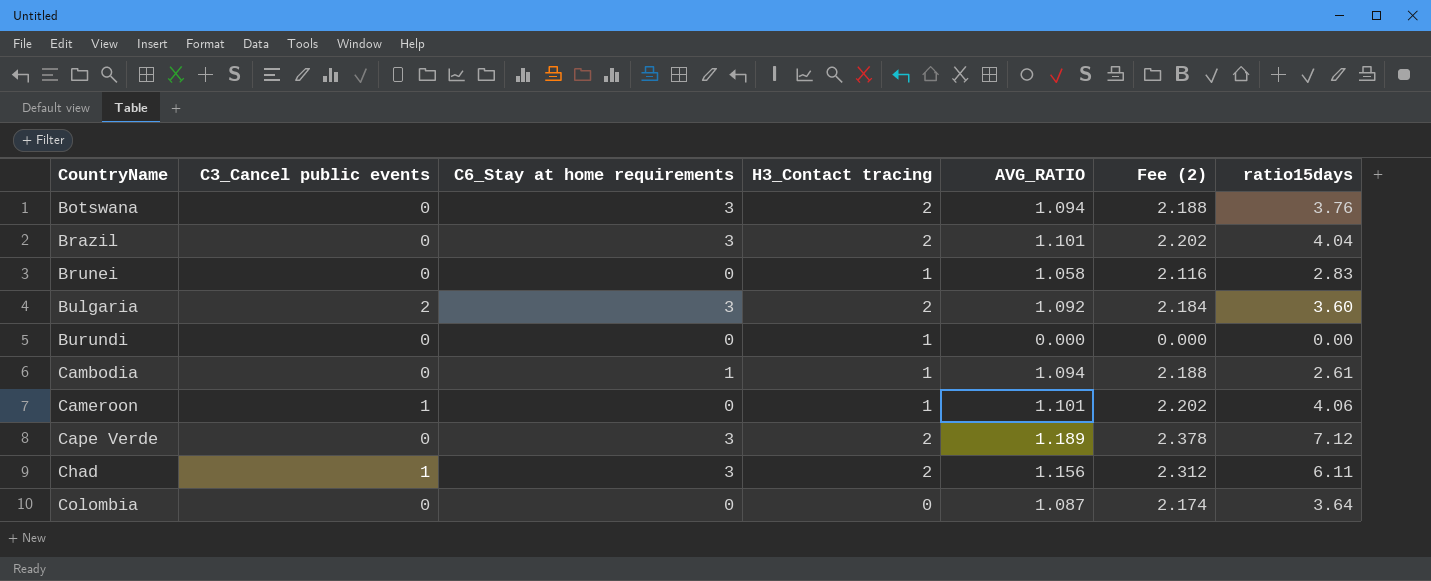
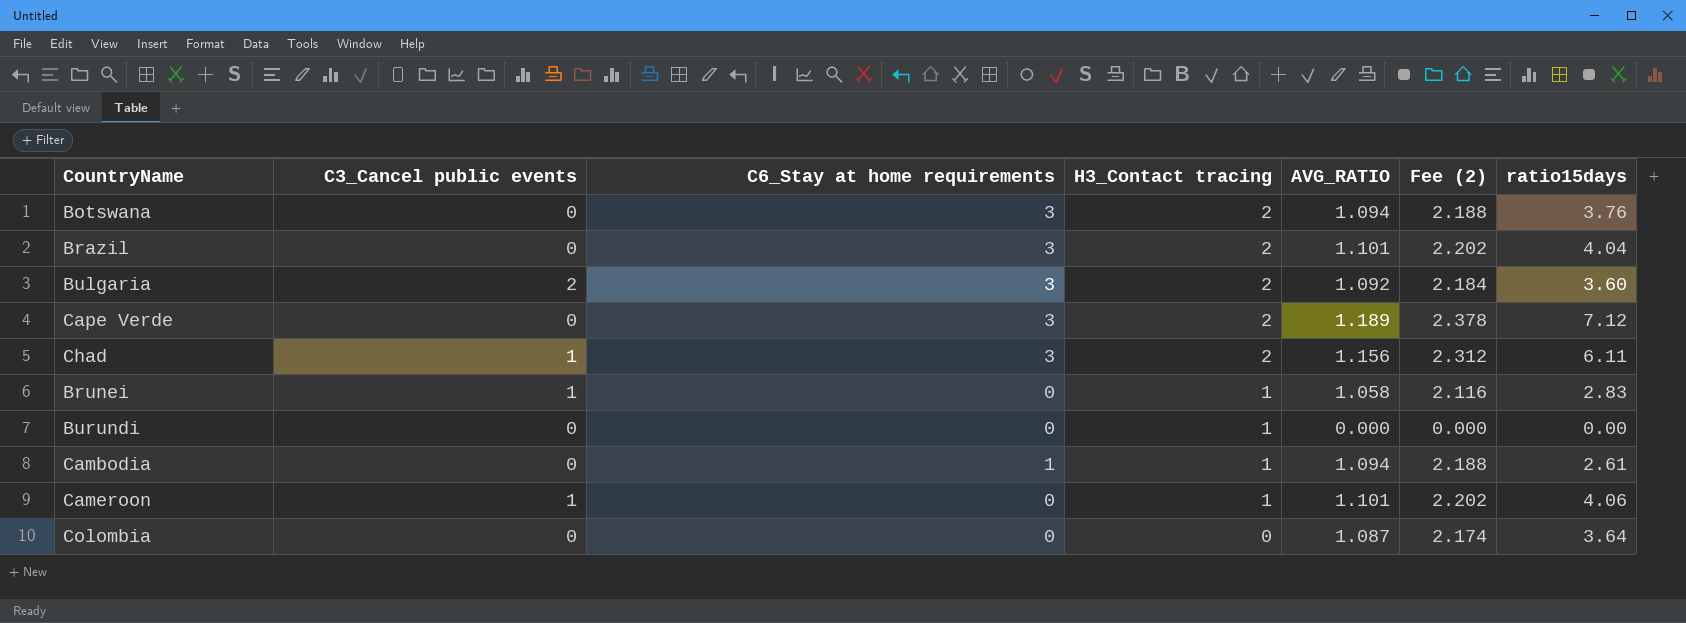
row order: CountryName ascending -> H3_Contact tracing descending
Brunei | C3_Cancel public events: 0 -> 1

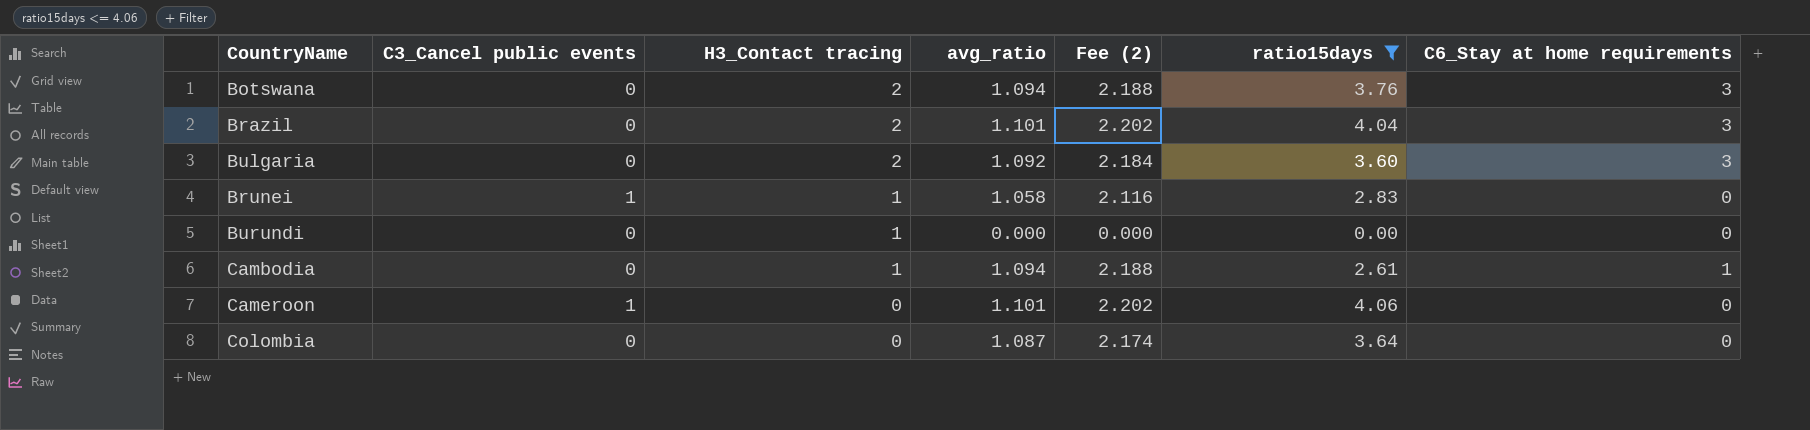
filter: none -> ratio15days <= 4.06
column name: AVG_RATIO -> avg_ratio
column C6_Stay at home requirements | position: 3 -> 7
Bulgaria | C3_Cancel public events: 2 -> 0
Cameroon | H3_Contact tracing: 1 -> 0

